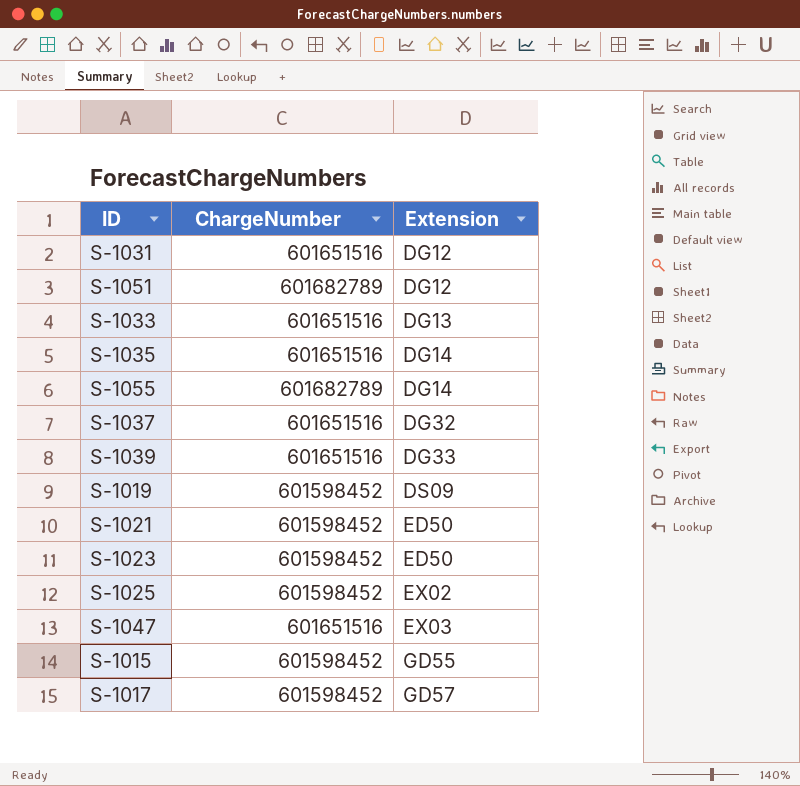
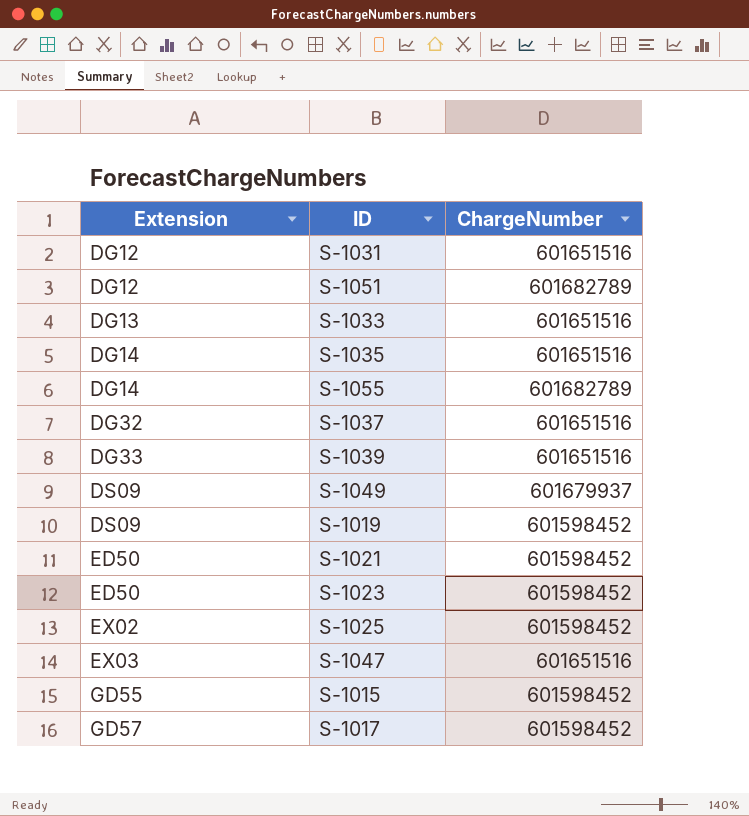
column Extension | position: 3 -> 1
row S-1049: none -> DS09 | 601679937

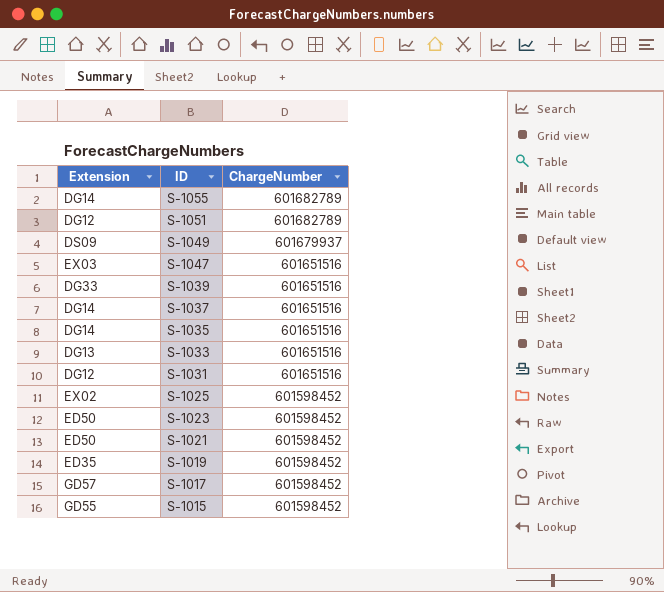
row order: Extension ascending -> ID descending
S-1037 | Extension: DG32 -> DG14
S-1019 | Extension: DS09 -> ED35

